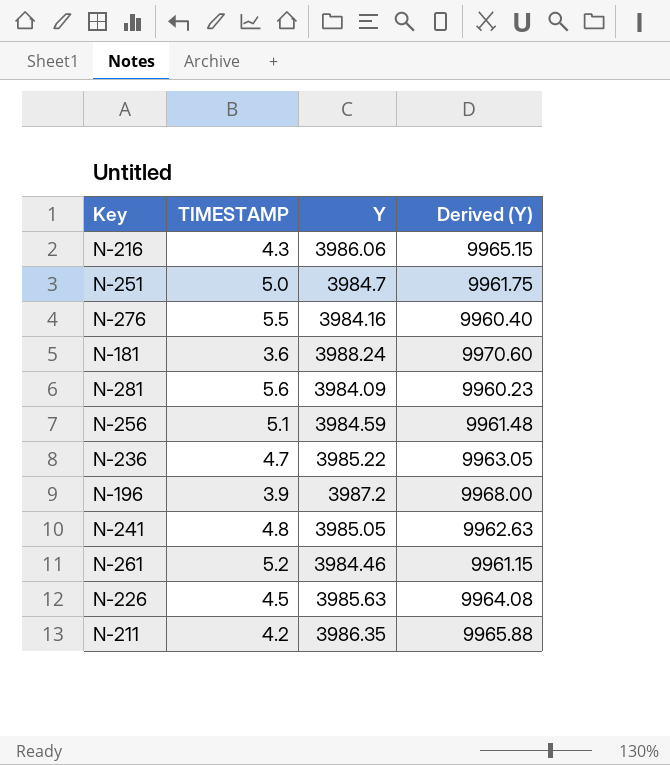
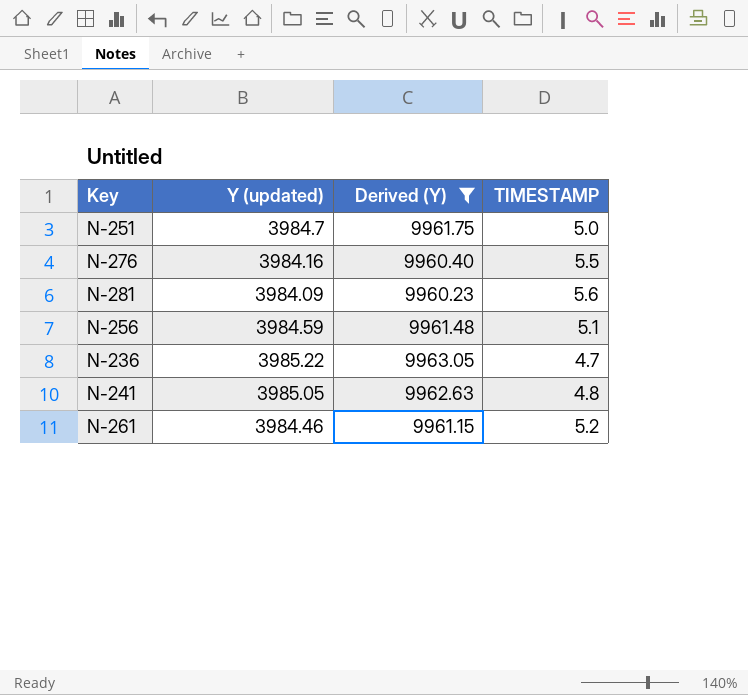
filter: none -> Derived (Y) <= 9963.05
column name: Y -> Y (updated)
column TIMESTAMP | position: 2 -> 4

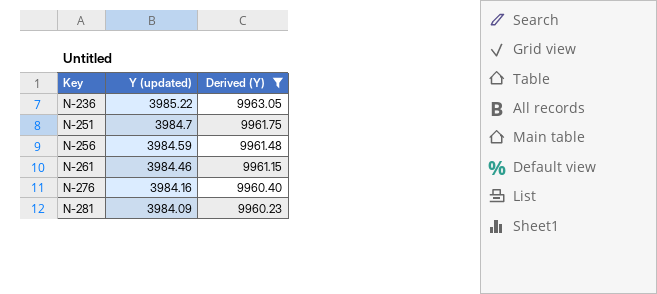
row order: none -> Key ascending
column TIMESTAMP | position: 4 -> none
row N-241: 3985.05 | 9962.63 | 4.8 -> none

